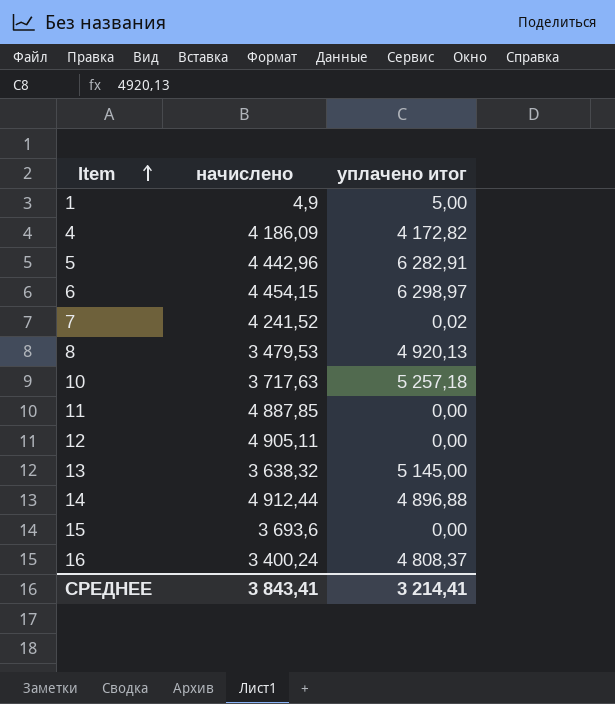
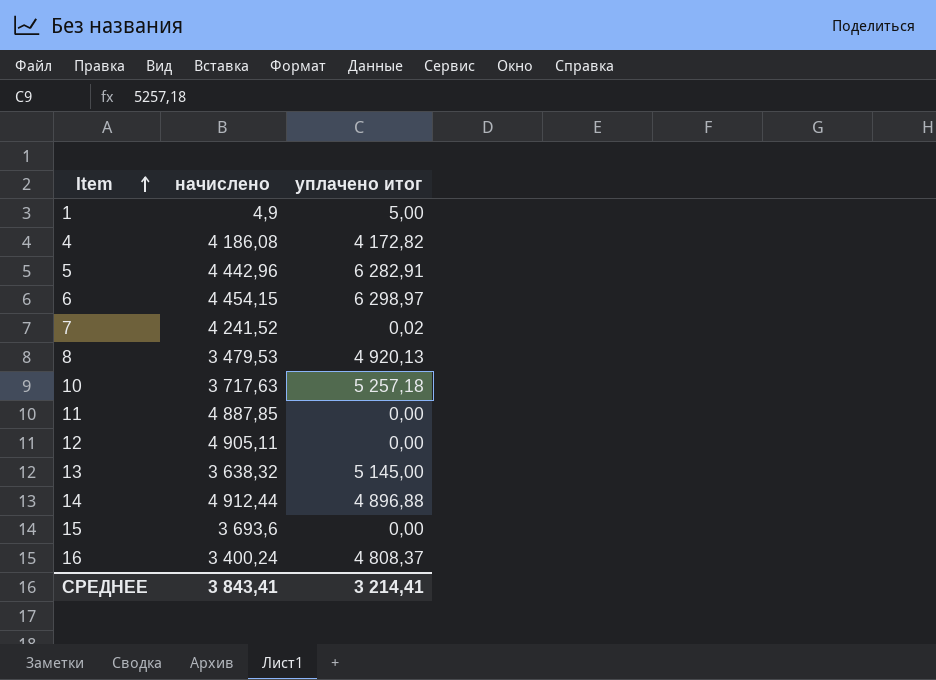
4 | начислено: 4 186,09 -> 4 186,08

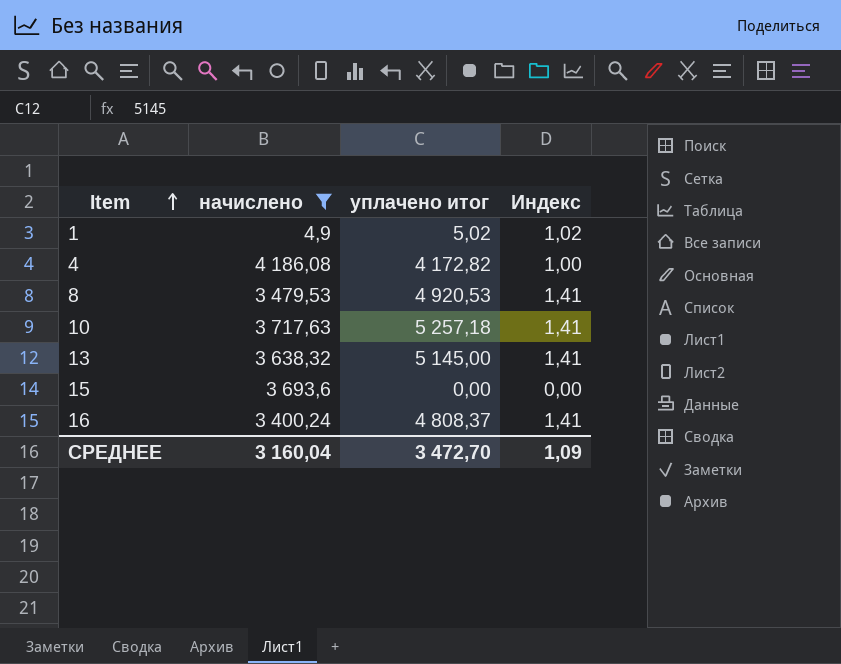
filter: none -> начислено <= 4 186,08
column Индекс | formula: none -> [уплачено итог] / [начислено]
1 | уплачено итог: 5,00 -> 5,02
8 | уплачено итог: 4 920,13 -> 4 920,53
СРЕДНЕЕ | начислено: 3 843,41 -> 3 160,04
СРЕДНЕЕ | уплачено итог: 3 214,41 -> 3 472,70

